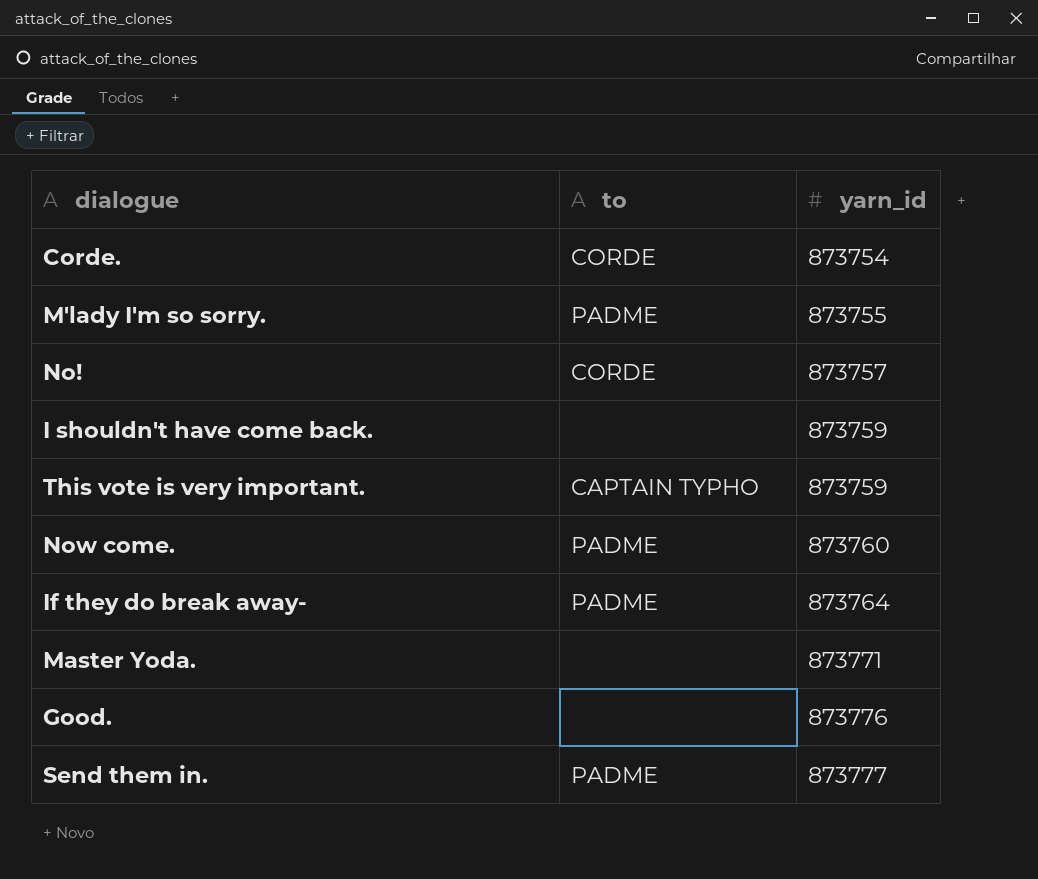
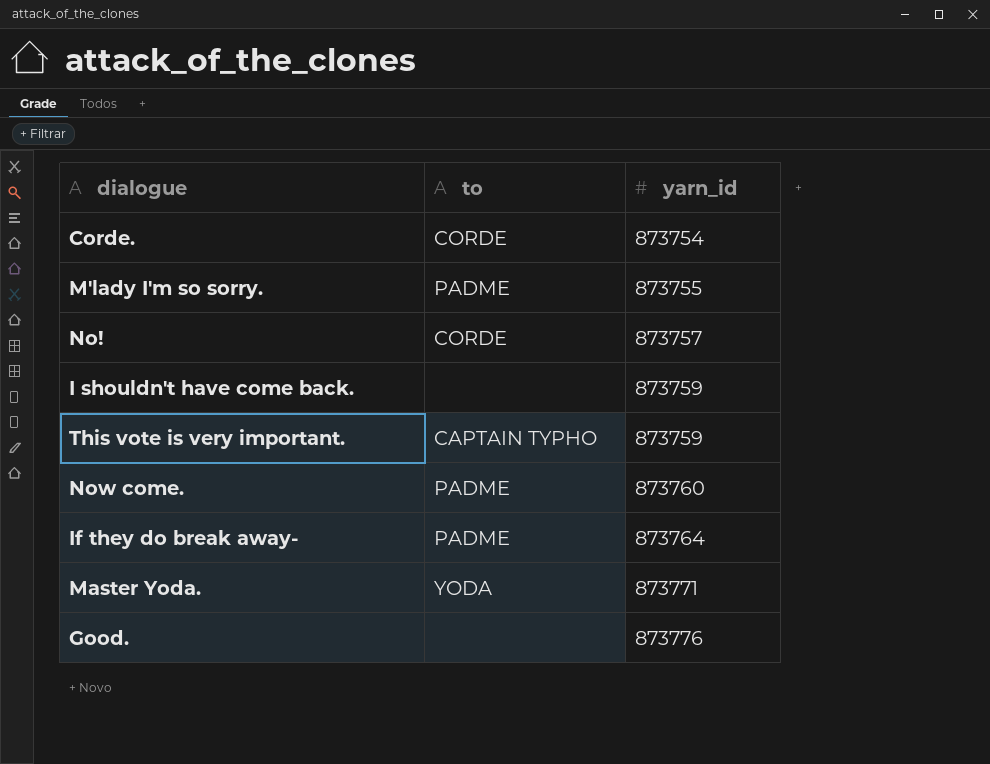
row Send them in.: PADME | 873777 -> none
Master Yoda. | to: none -> YODA

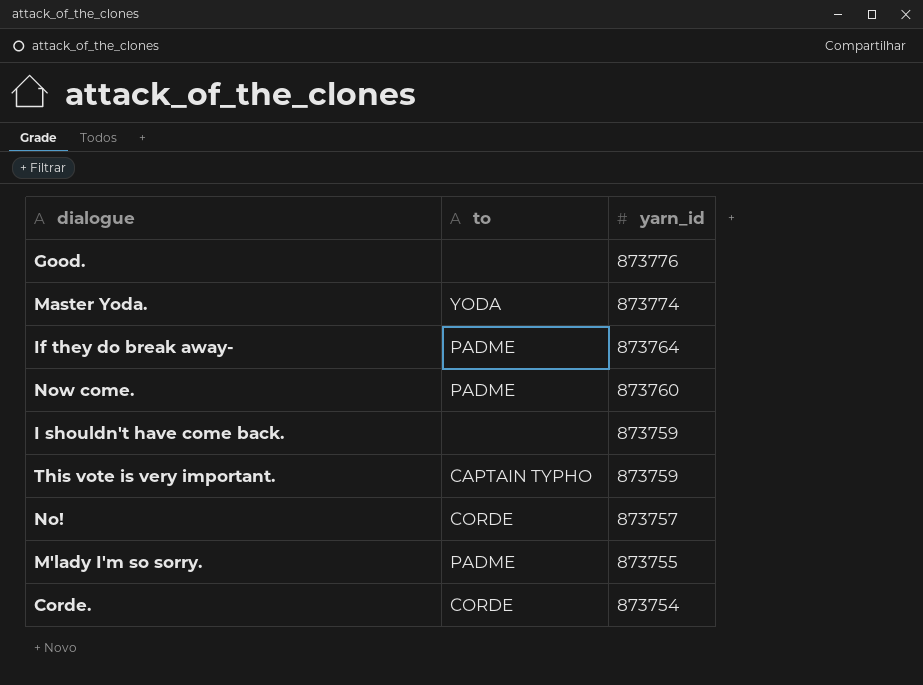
row order: yarn_id ascending -> yarn_id descending
Master Yoda. | yarn_id: 873771 -> 873774

